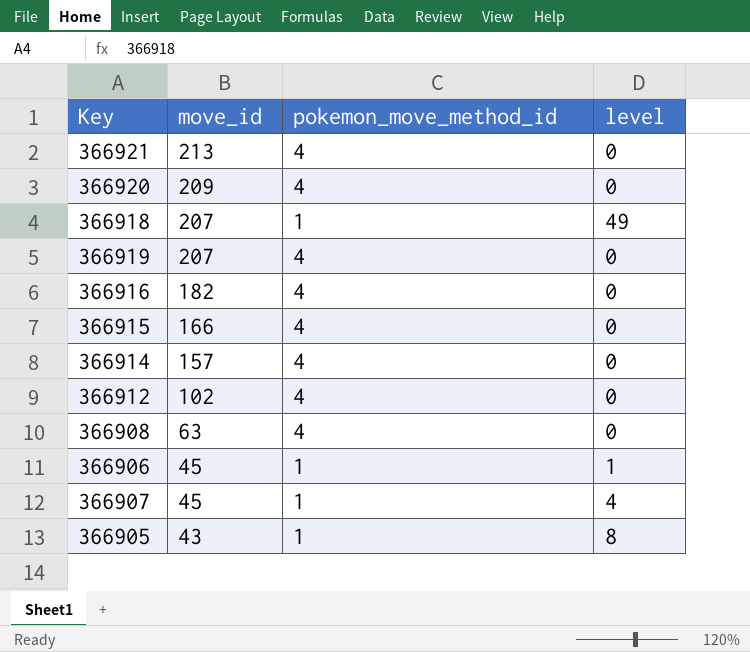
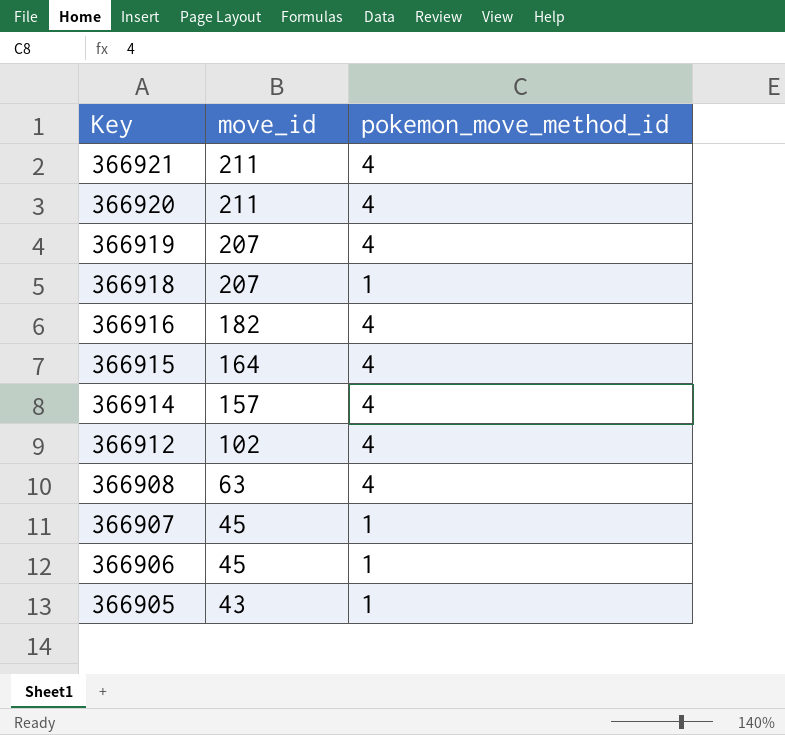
row order: move_id descending -> Key descending
column level | position: 4 -> none
366921 | move_id: 213 -> 211
366920 | move_id: 209 -> 211
366915 | move_id: 166 -> 164

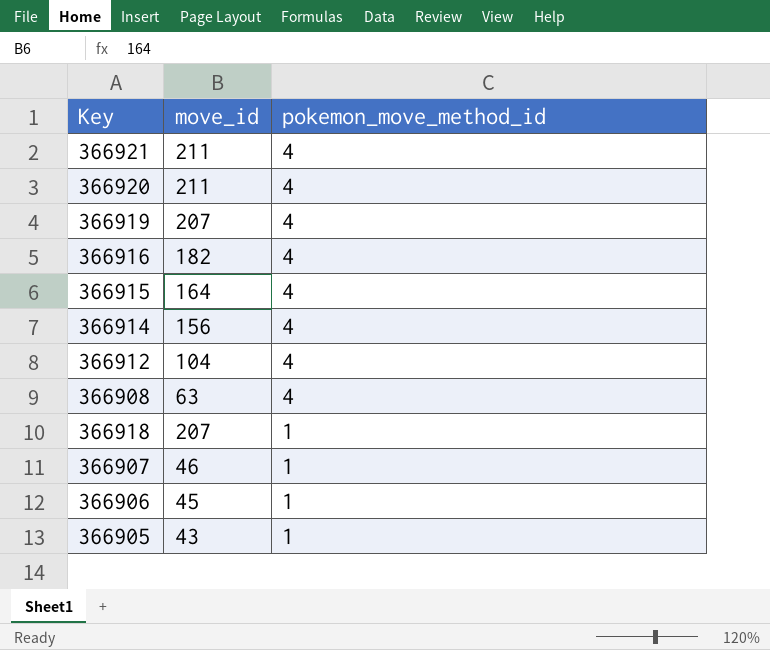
row order: Key descending -> pokemon_move_method_id descending
366914 | move_id: 157 -> 156
366912 | move_id: 102 -> 104
366907 | move_id: 45 -> 46

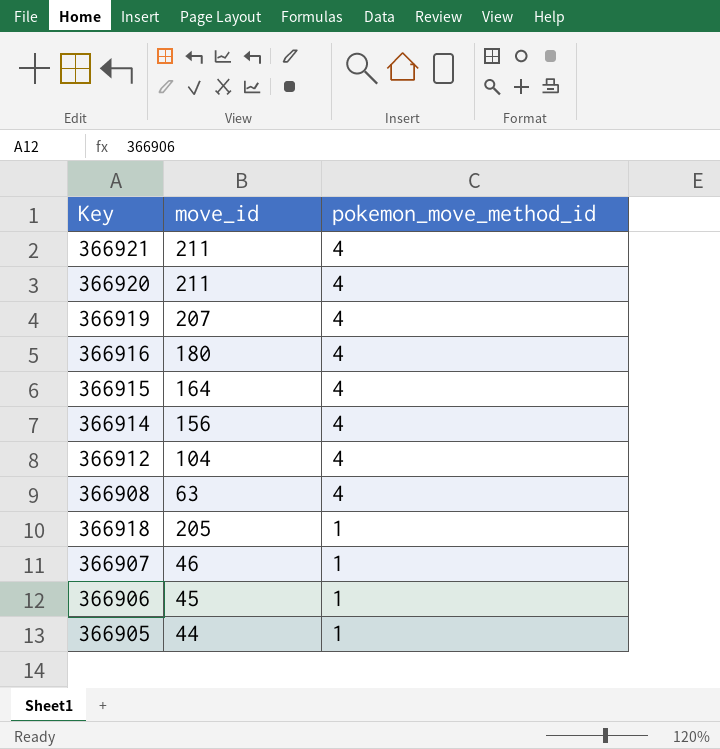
366916 | move_id: 182 -> 180
366918 | move_id: 207 -> 205
366905 | move_id: 43 -> 44

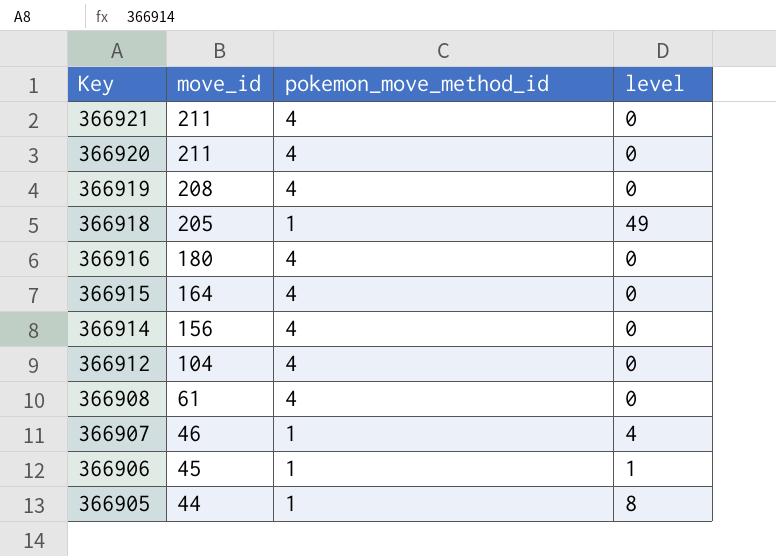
row order: pokemon_move_method_id descending -> Key descending
column level | position: none -> 4
366919 | move_id: 207 -> 208
366908 | move_id: 63 -> 61

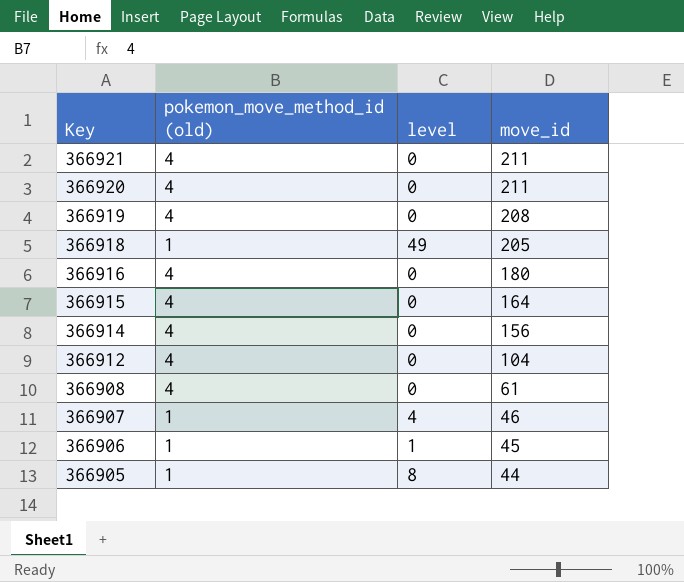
column name: pokemon_move_method_id -> pokemon_move_method_id (old)
column move_id | position: 2 -> 4

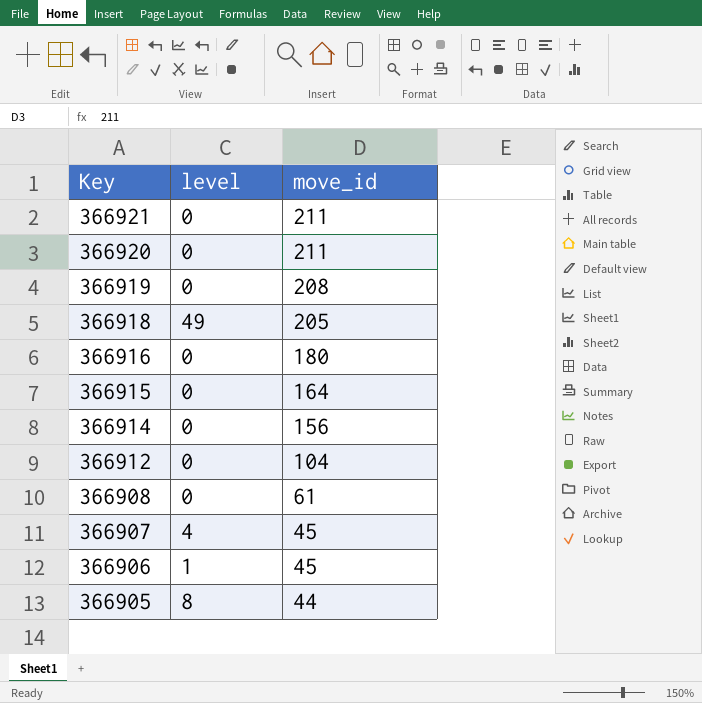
column pokemon_move_method_id (old) | position: 2 -> none
366907 | move_id: 46 -> 45

